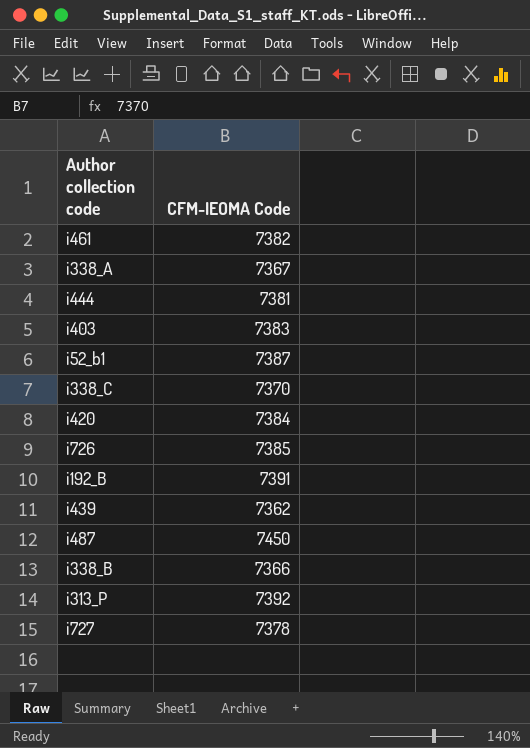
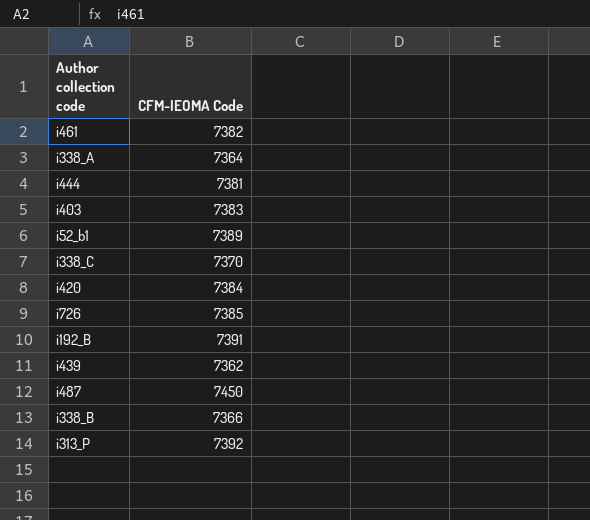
row i727: 7378 -> none
i338_A | CFM-IEOMA Code: 7367 -> 7364
i52_b1 | CFM-IEOMA Code: 7387 -> 7389

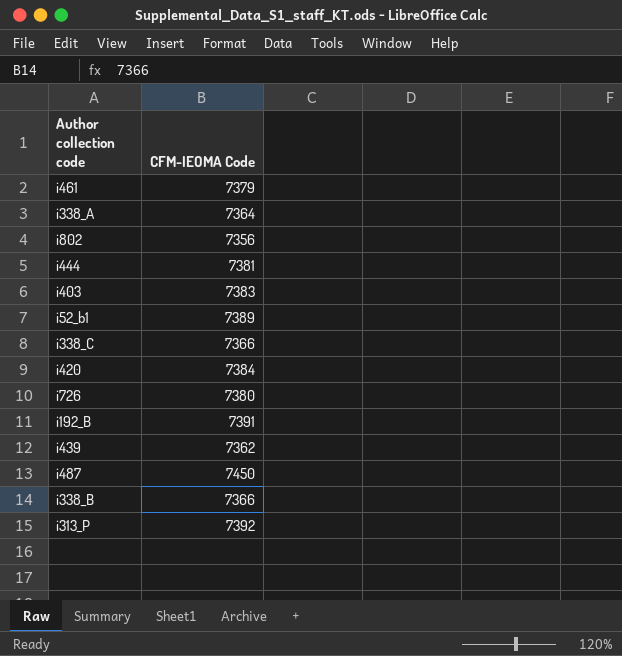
i461 | CFM-IEOMA Code: 7382 -> 7379
row i802: none -> 7356
i338_C | CFM-IEOMA Code: 7370 -> 7366
i726 | CFM-IEOMA Code: 7385 -> 7380

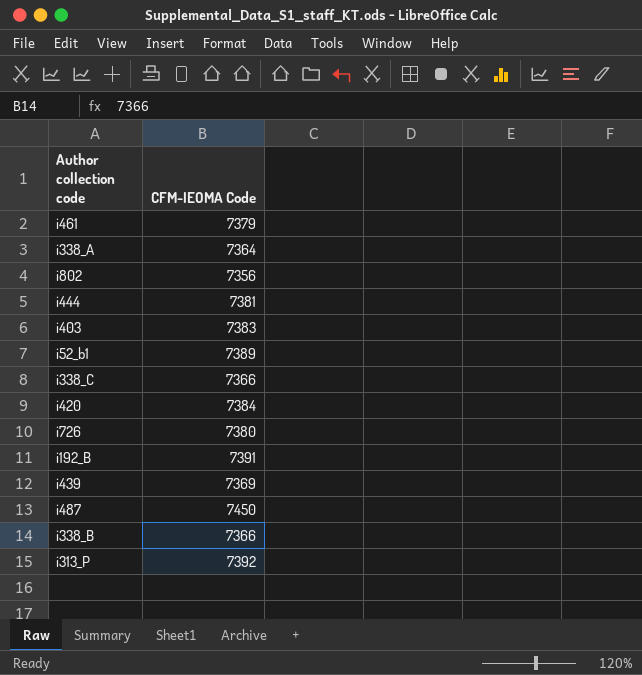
i439 | CFM-IEOMA Code: 7362 -> 7369

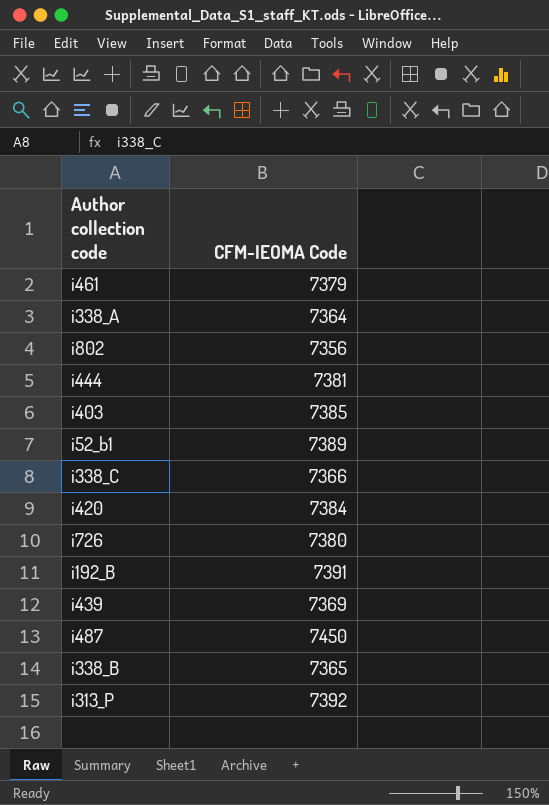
i403 | CFM-IEOMA Code: 7383 -> 7385
i338_B | CFM-IEOMA Code: 7366 -> 7365

